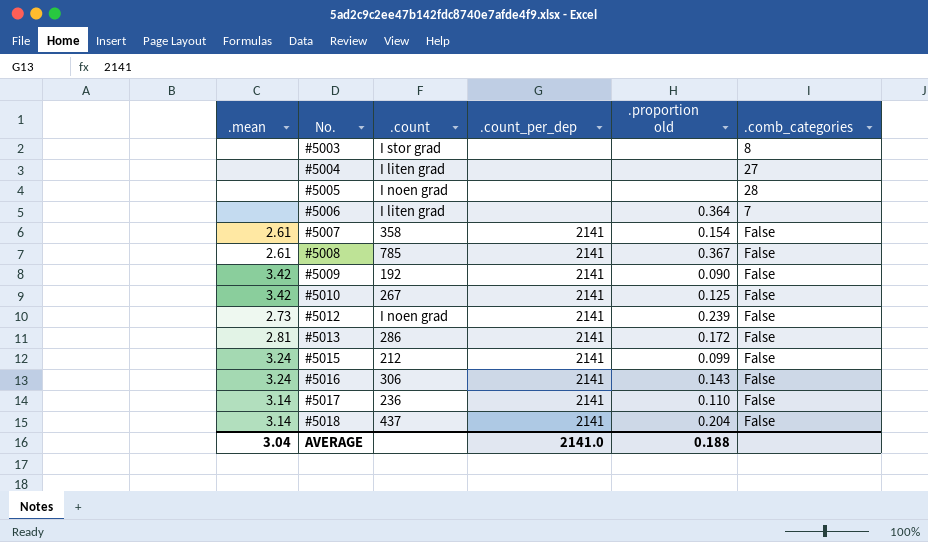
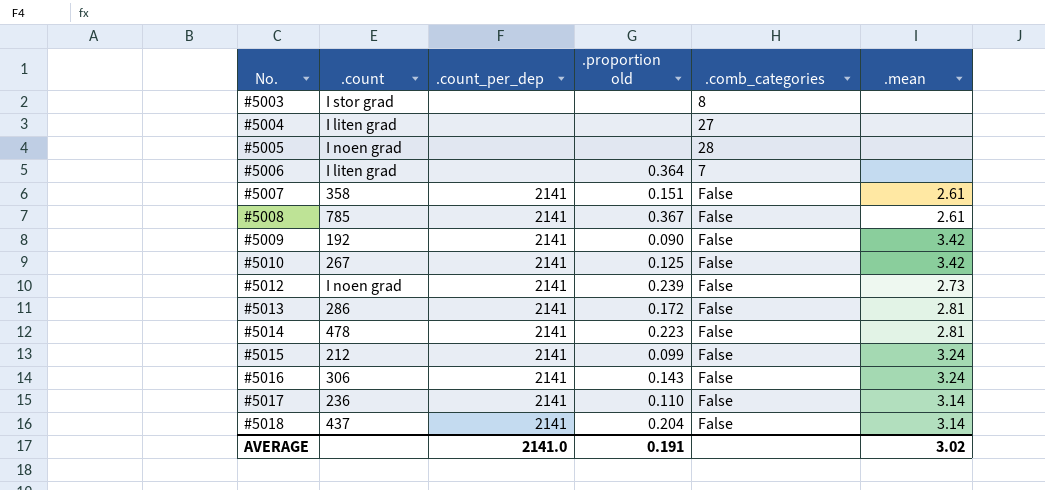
column .mean | position: 1 -> 6
#5007 | .proportion old: 0.154 -> 0.151
row #5014: none -> 478 | 2141 | 0.223 | False | 2.81
AVERAGE | .proportion old: 0.188 -> 0.191
AVERAGE | .mean: 3.04 -> 3.02

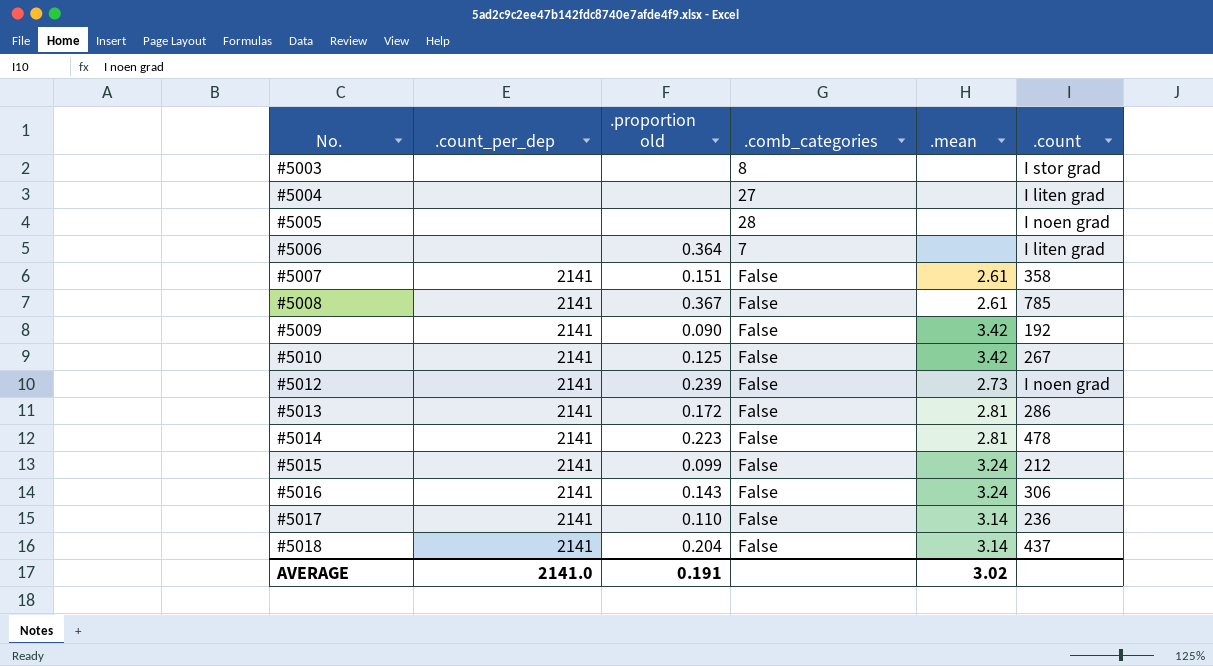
column .count | position: 2 -> 6

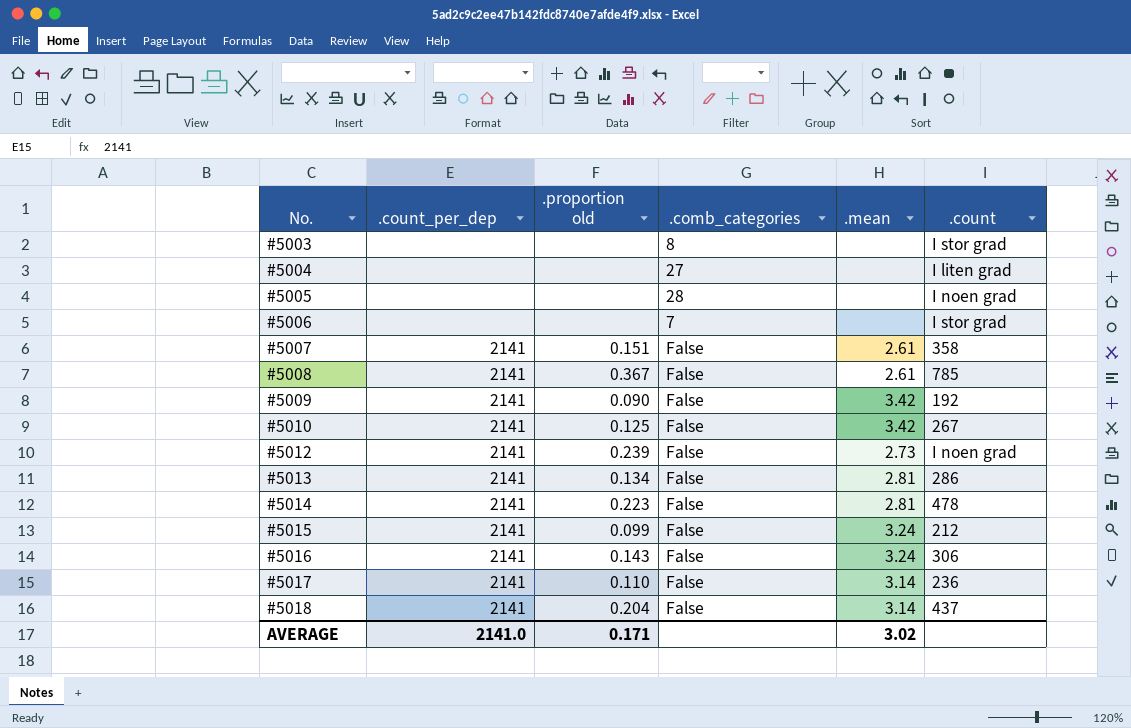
#5006 | .proportion old: 0.364 -> none
#5006 | .count: I liten grad -> I stor grad
#5013 | .proportion old: 0.172 -> 0.134
AVERAGE | .proportion old: 0.191 -> 0.171

